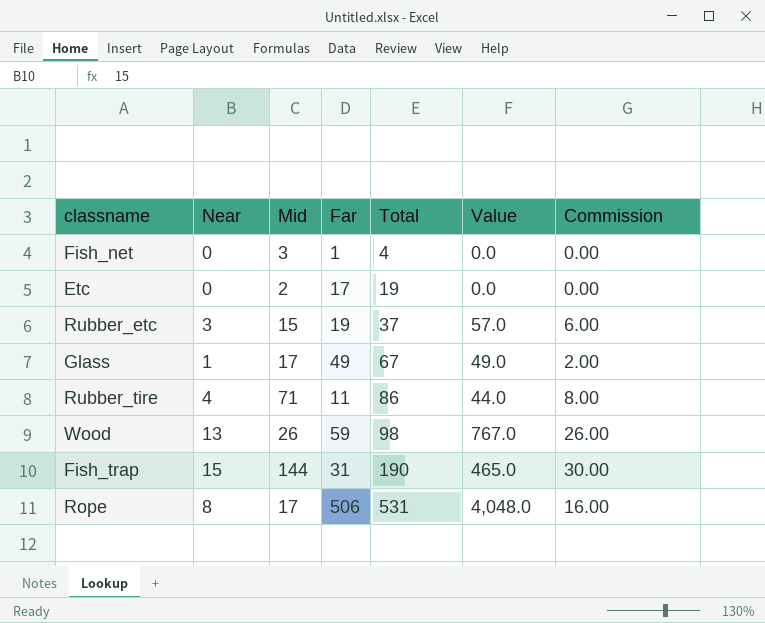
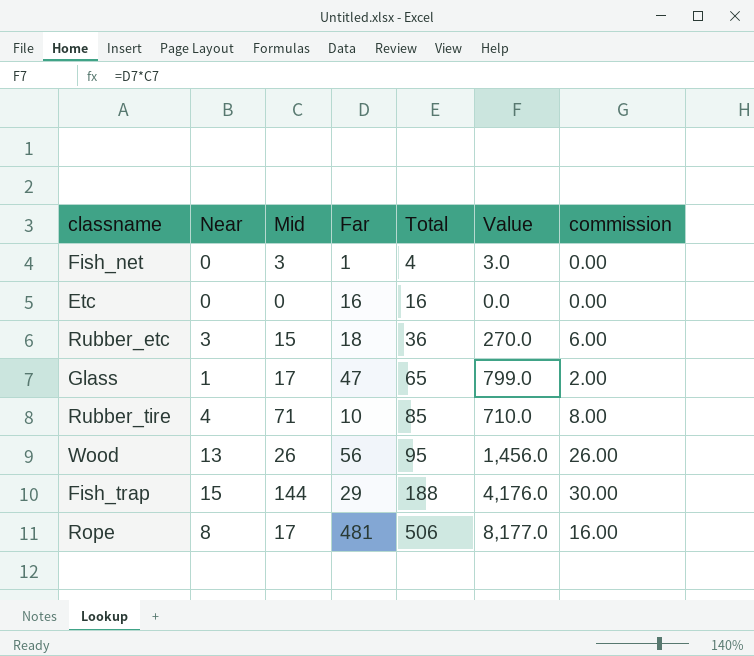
column Value | formula: [Near] * [Far] -> [Mid] * [Far]
column name: Commission -> commission
Etc | Mid: 2 -> 0
Etc | Far: 17 -> 16
Etc | Total: 19 -> 16
Rubber_etc | Far: 19 -> 18
Rubber_etc | Total: 37 -> 36
Glass | Far: 49 -> 47
Glass | Total: 67 -> 65
Rubber_tire | Far: 11 -> 10
Rubber_tire | Total: 86 -> 85
Wood | Far: 59 -> 56
Wood | Total: 98 -> 95
Fish_trap | Far: 31 -> 29
Fish_trap | Total: 190 -> 188
Rope | Far: 506 -> 481
Rope | Total: 531 -> 506

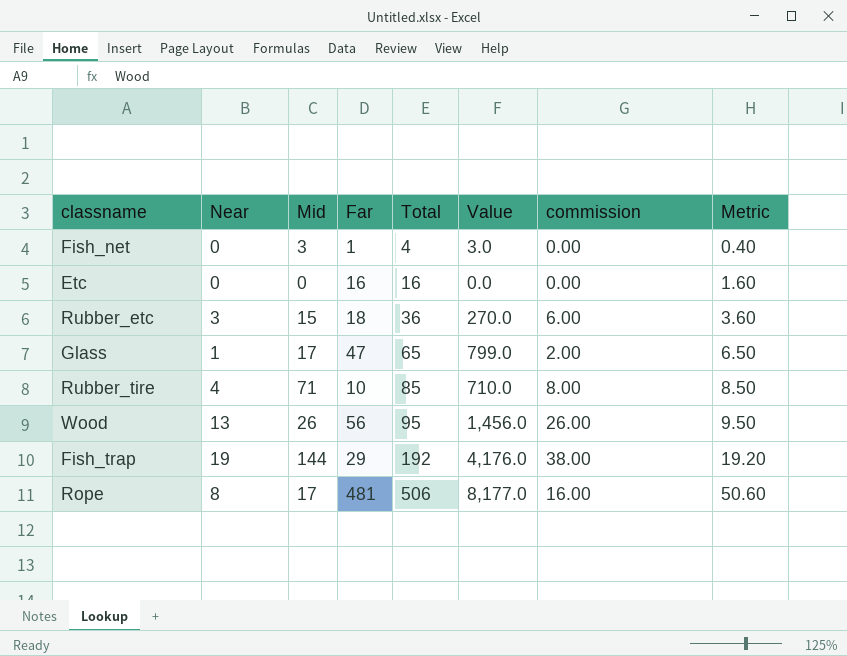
column Metric | formula: none -> [Total] * 0.1
Fish_trap | Near: 15 -> 19
Fish_trap | Total: 188 -> 192
Fish_trap | commission: 30.00 -> 38.00

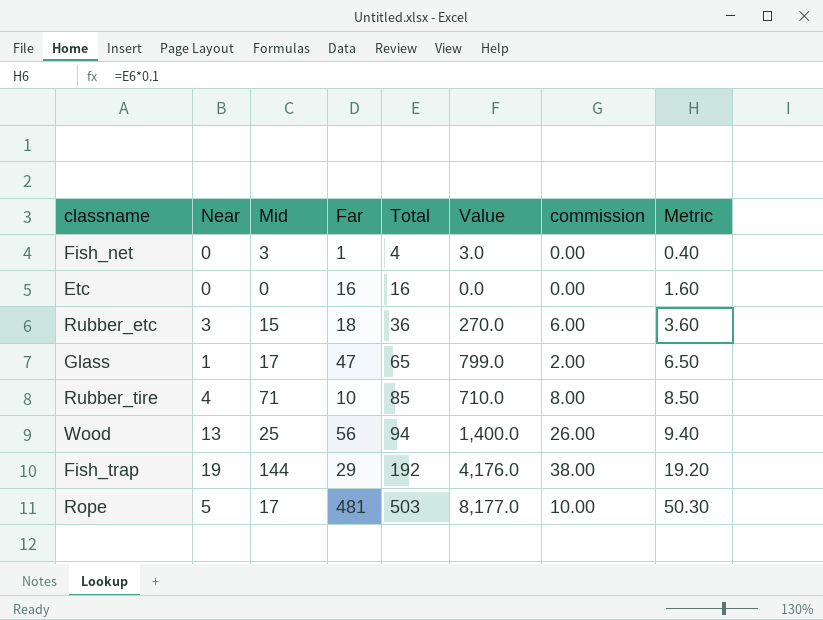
Wood | Mid: 26 -> 25
Wood | Total: 95 -> 94
Wood | Value: 1,456.0 -> 1,400.0
Wood | Metric: 9.50 -> 9.40
Rope | Near: 8 -> 5
Rope | Total: 506 -> 503
Rope | commission: 16.00 -> 10.00
Rope | Metric: 50.60 -> 50.30

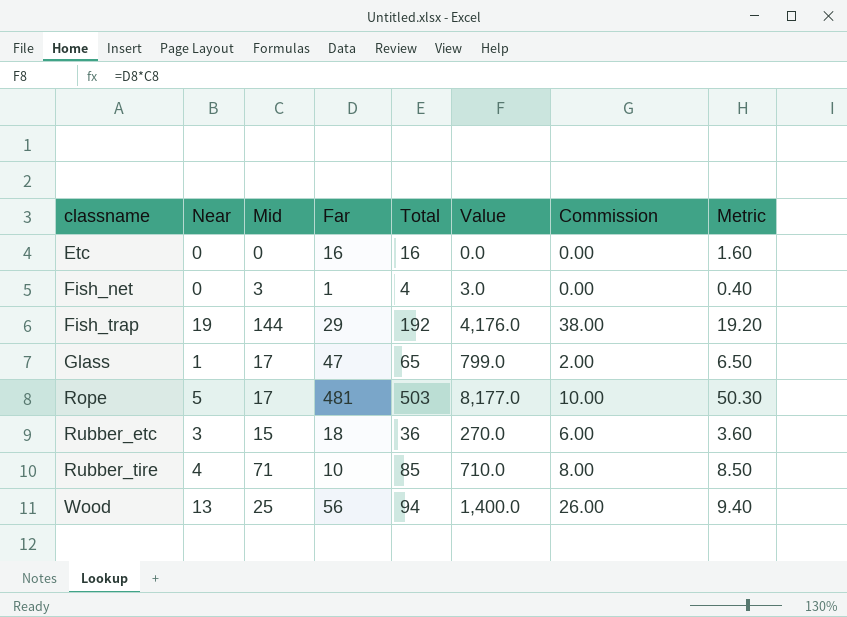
row order: Total ascending -> classname ascending
column name: commission -> Commission

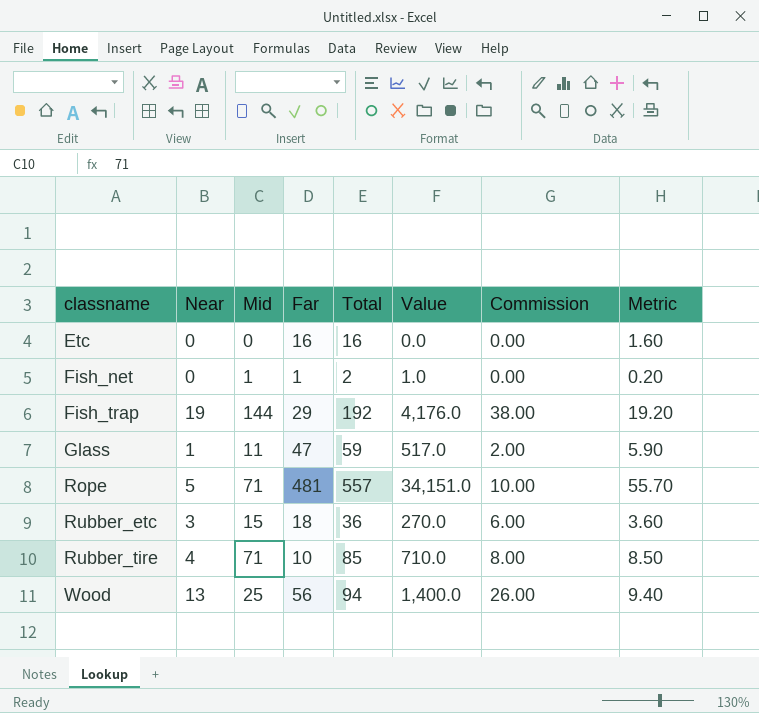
Fish_net | Mid: 3 -> 1
Fish_net | Total: 4 -> 2
Fish_net | Value: 3.0 -> 1.0
Fish_net | Metric: 0.40 -> 0.20
Glass | Mid: 17 -> 11
Glass | Total: 65 -> 59
Glass | Value: 799.0 -> 517.0
Glass | Metric: 6.50 -> 5.90
Rope | Mid: 17 -> 71
Rope | Total: 503 -> 557
Rope | Value: 8,177.0 -> 34,151.0
Rope | Metric: 50.30 -> 55.70

